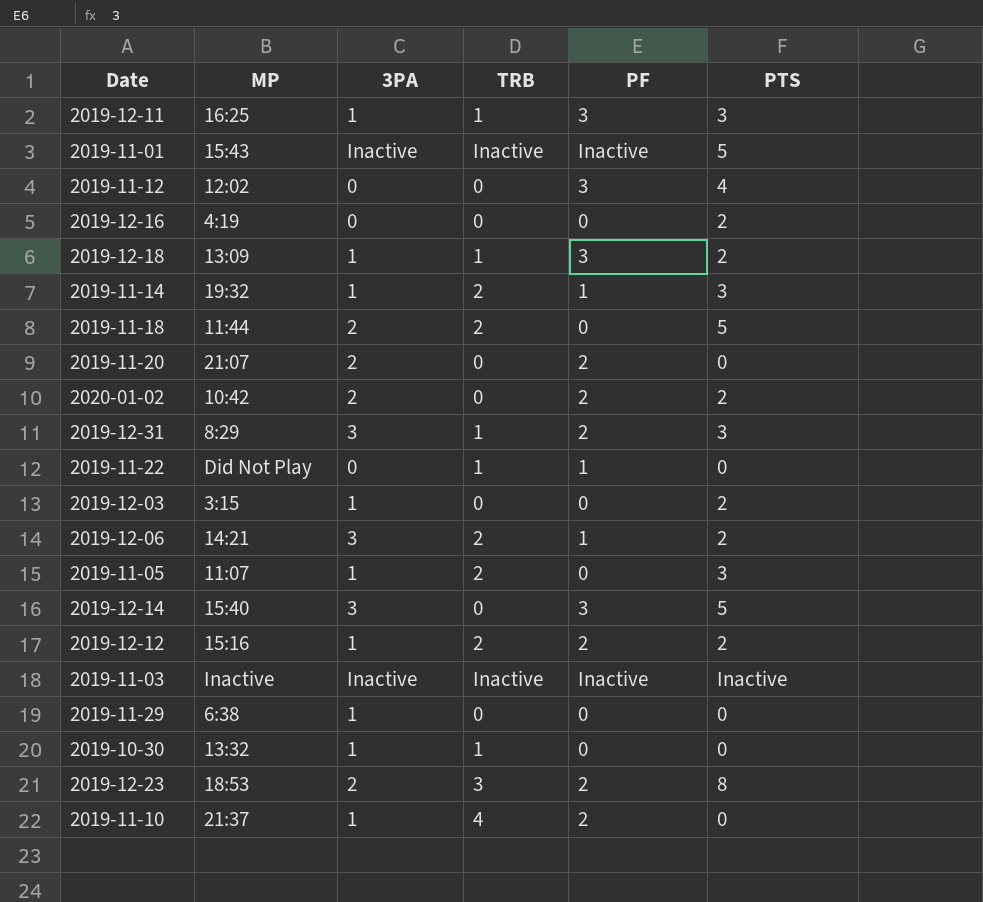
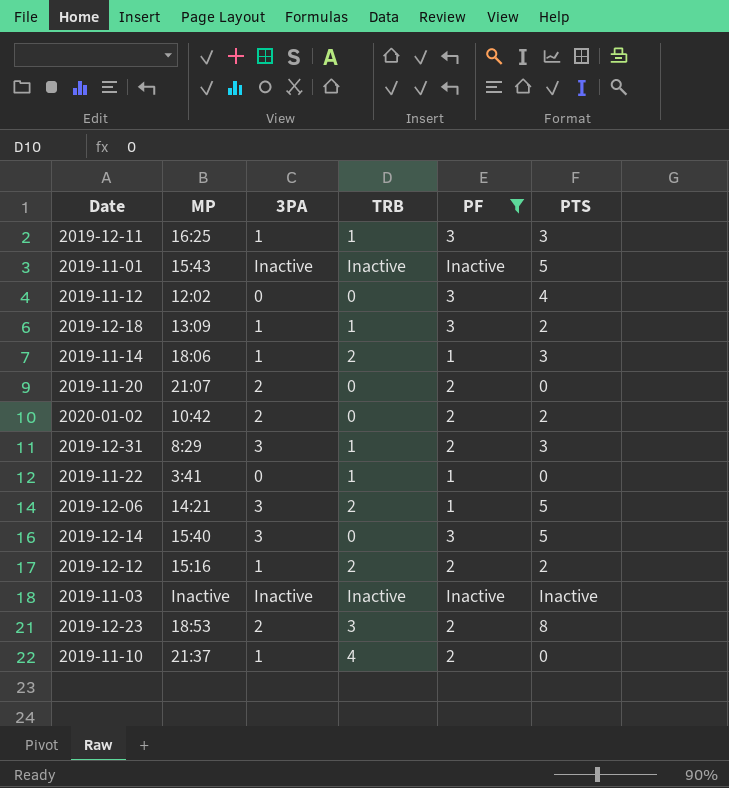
filter: none -> PF != 0
2019-11-14 | MP: 19:32 -> 18:06
2019-11-22 | MP: Did Not Play -> 3:41
2019-12-06 | PTS: 2 -> 5

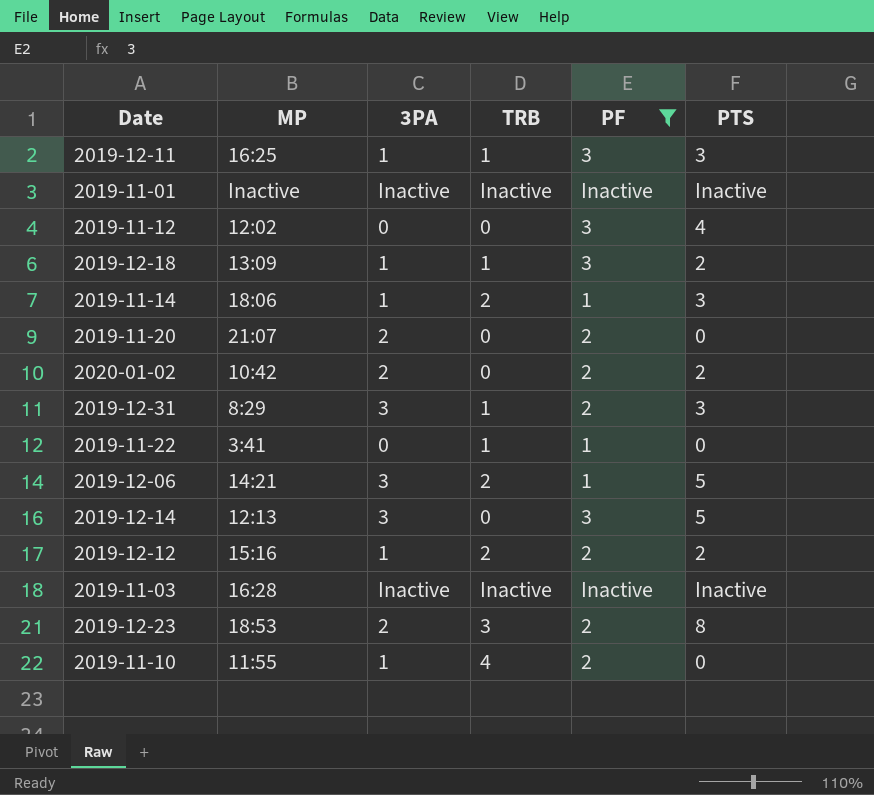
2019-11-01 | MP: 15:43 -> Inactive
2019-11-01 | PTS: 5 -> Inactive
2019-12-14 | MP: 15:40 -> 12:13
2019-11-03 | MP: Inactive -> 16:28
2019-11-10 | MP: 21:37 -> 11:55

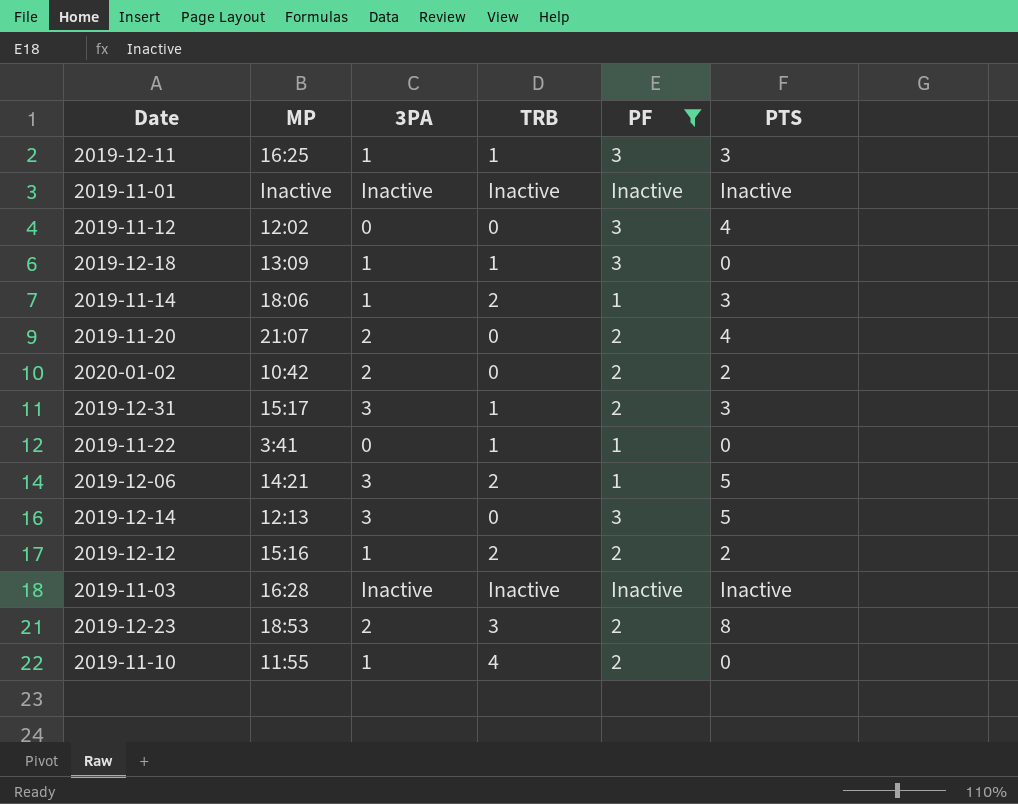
2019-12-18 | PTS: 2 -> 0
2019-11-20 | PTS: 0 -> 4
2019-12-31 | MP: 8:29 -> 15:17

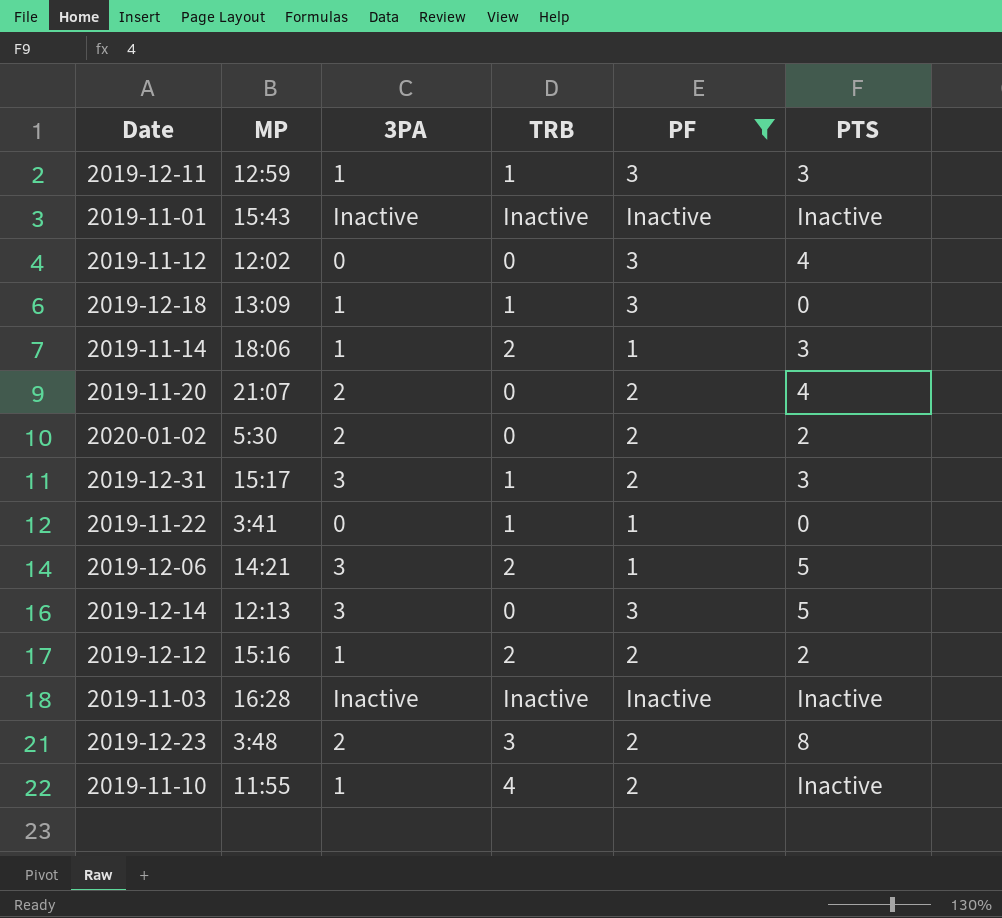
2019-12-11 | MP: 16:25 -> 12:59
2019-11-01 | MP: Inactive -> 15:43
2020-01-02 | MP: 10:42 -> 5:30
2019-12-23 | MP: 18:53 -> 3:48
2019-11-10 | PTS: 0 -> Inactive

